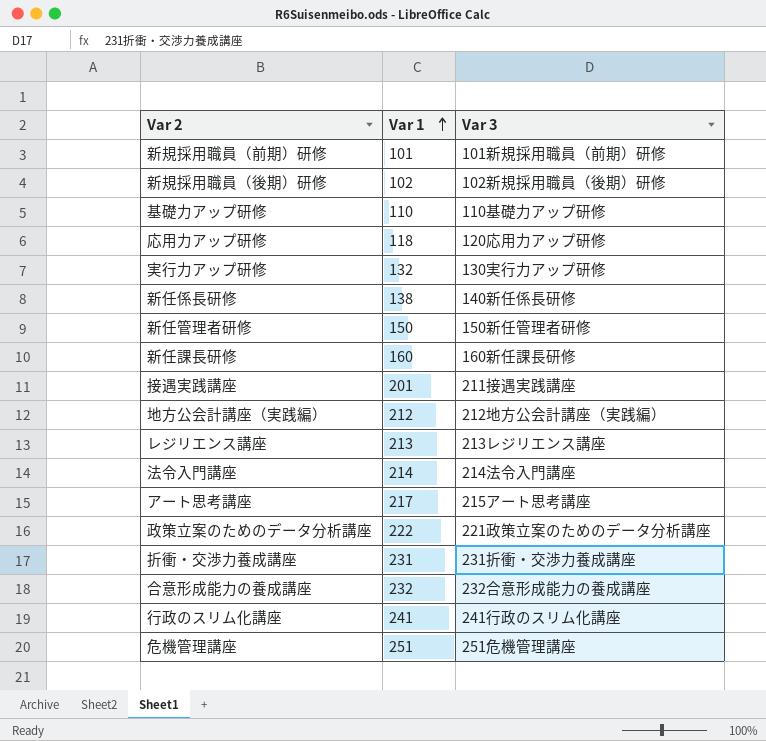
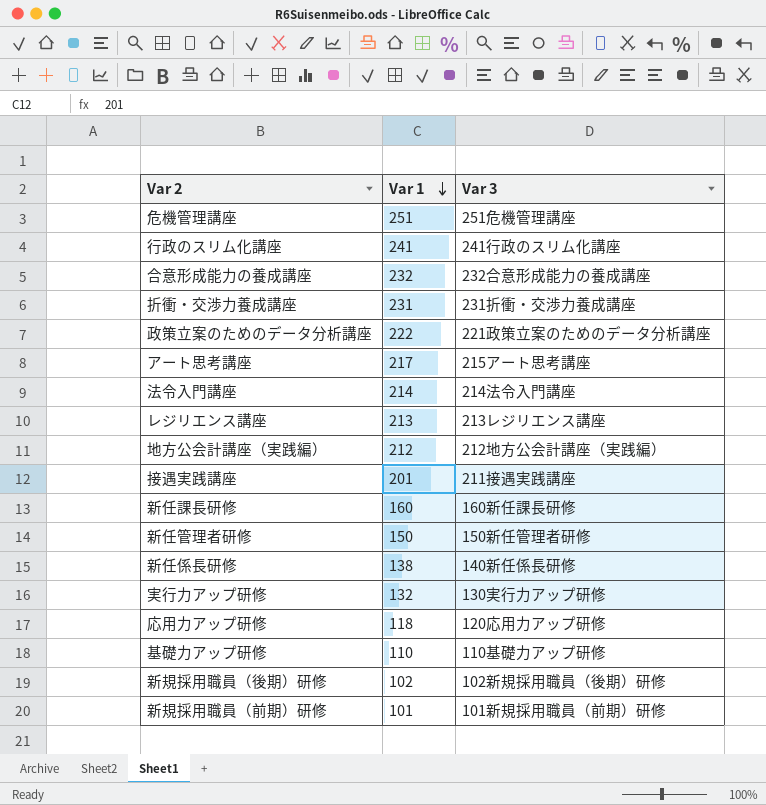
row order: Var 1 ascending -> Var 1 descending

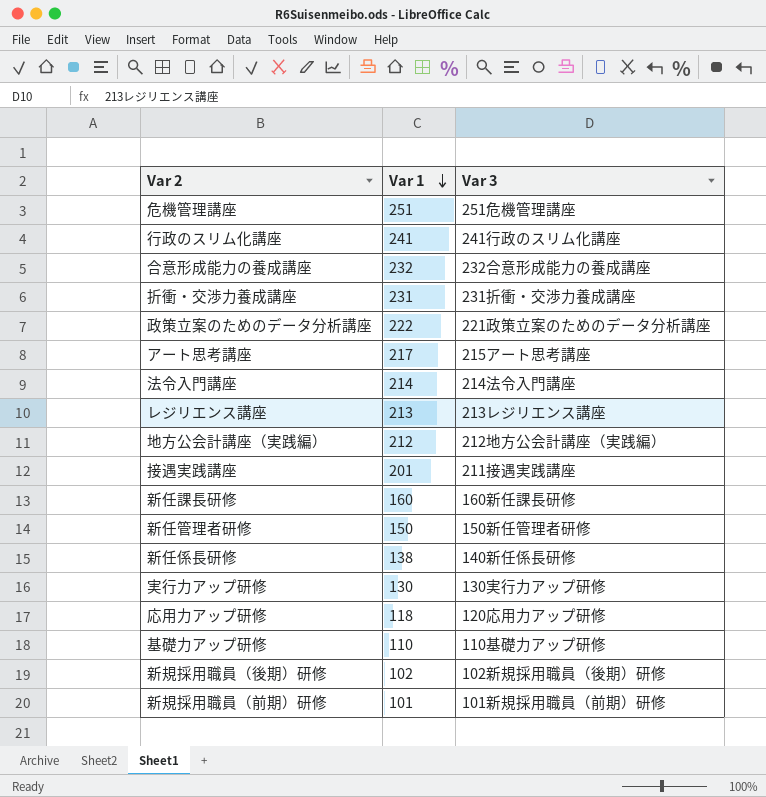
実行力アップ研修 | Var 1: 132 -> 130

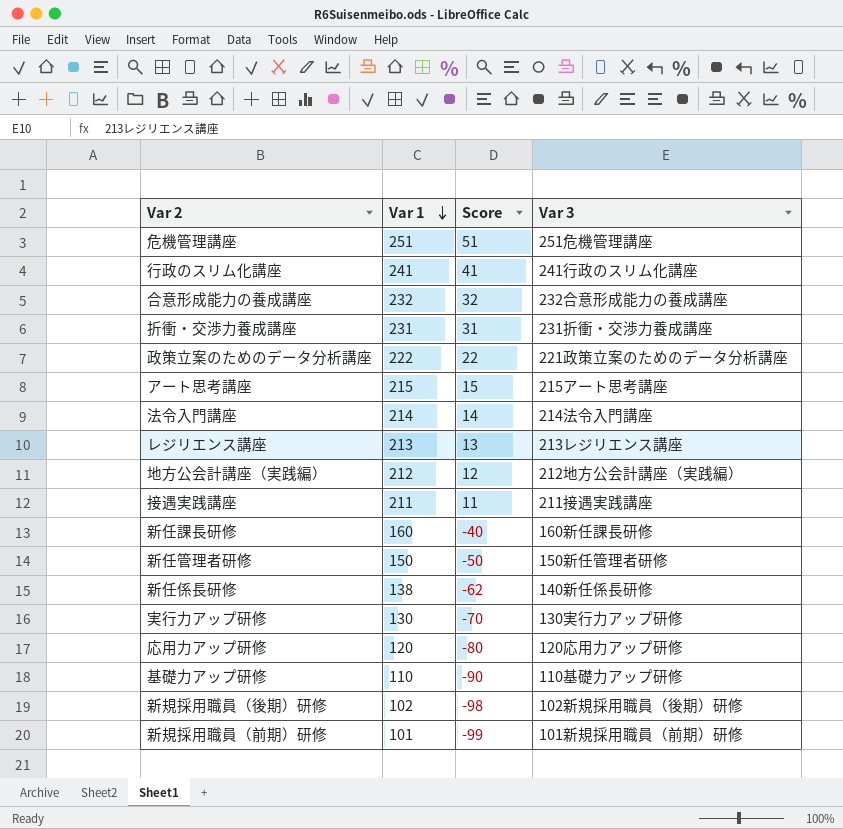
column Score | formula: none -> [Var 1] - 200
アート思考講座 | Var 1: 217 -> 215
接遇実践講座 | Var 1: 201 -> 211
応用力アップ研修 | Var 1: 118 -> 120

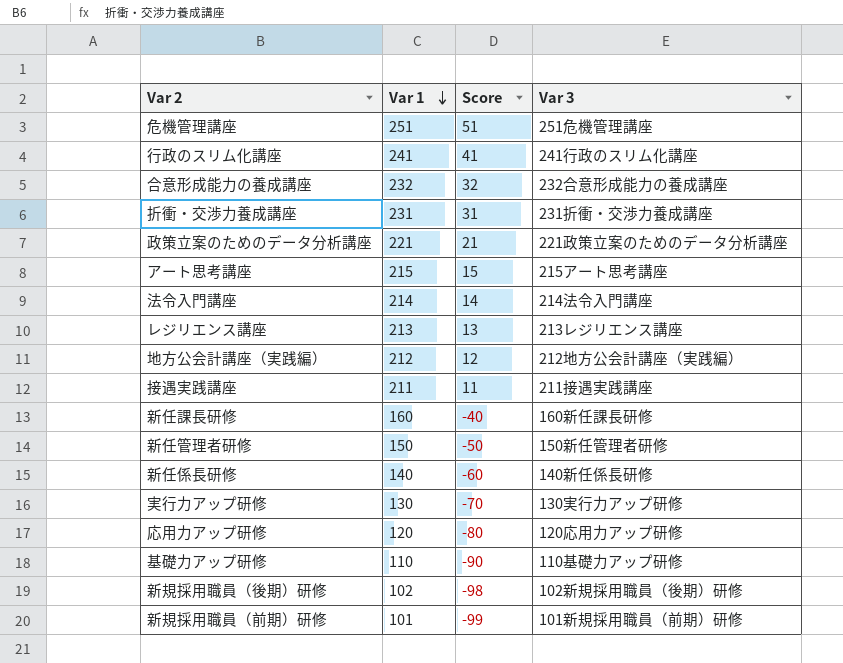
政策立案のためのデータ分析講座 | Var 1: 222 -> 221
政策立案のためのデータ分析講座 | Score: 22 -> 21
新任係長研修 | Var 1: 138 -> 140
新任係長研修 | Score: -62 -> -60

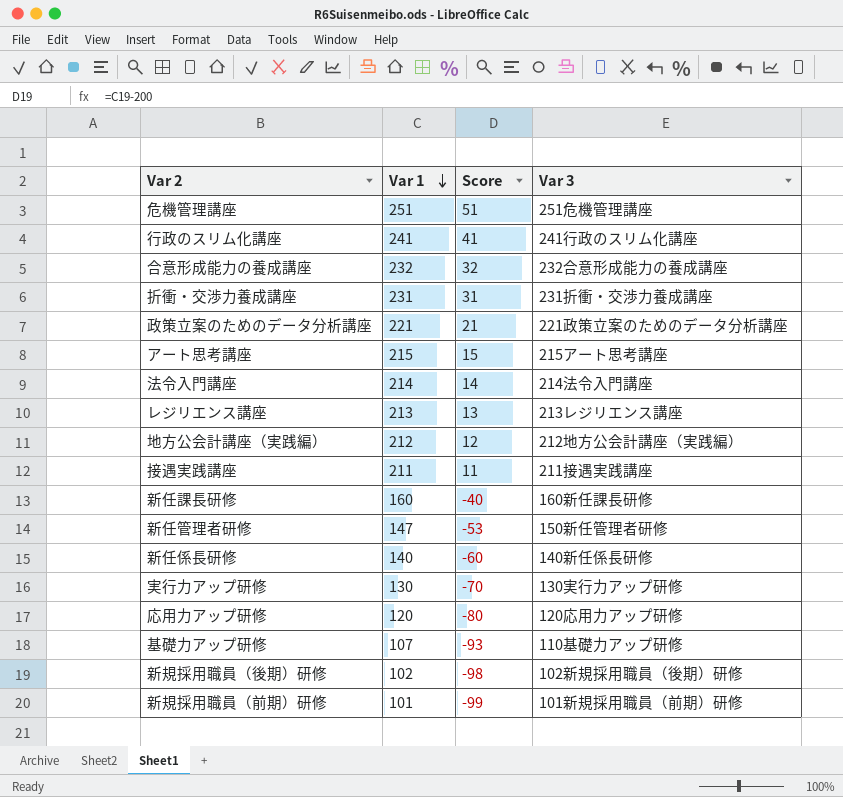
新任管理者研修 | Var 1: 150 -> 147
新任管理者研修 | Score: -50 -> -53
基礎力アップ研修 | Var 1: 110 -> 107
基礎力アップ研修 | Score: -90 -> -93

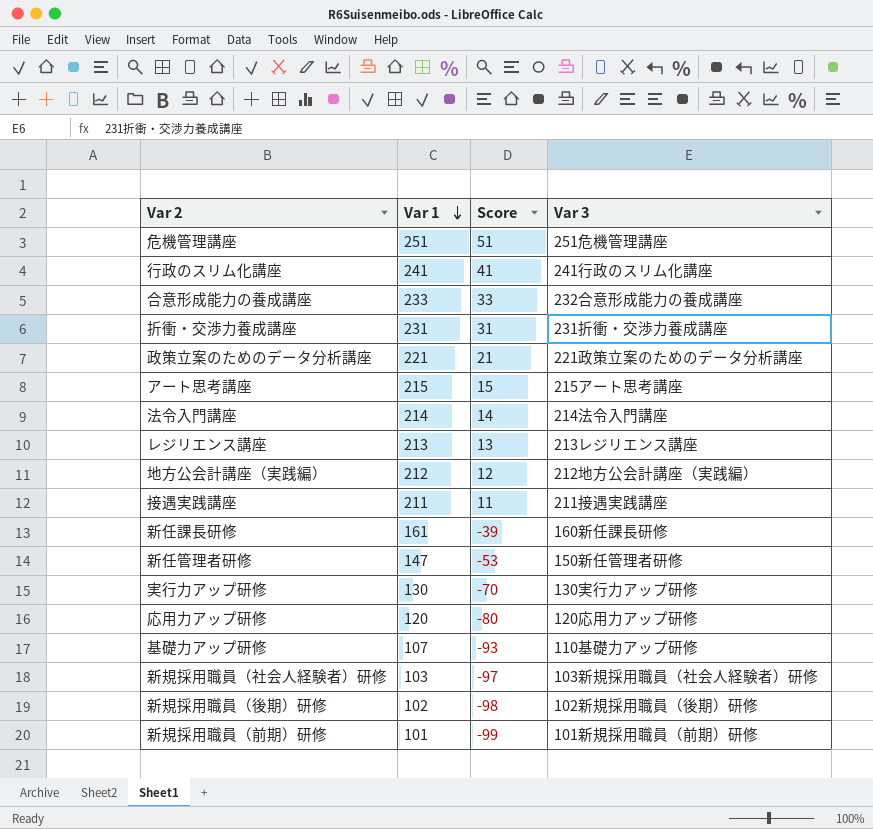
row 新任係長研修: 140 | -60 | 140新任係長研修 -> none
合意形成能力の養成講座 | Var 1: 232 -> 233
合意形成能力の養成講座 | Score: 32 -> 33
新任課長研修 | Var 1: 160 -> 161
新任課長研修 | Score: -40 -> -39
row 新規採用職員（社会人経験者）研修: none -> 103 | -97 | 103新規採用職員（社会人経験者）研修

